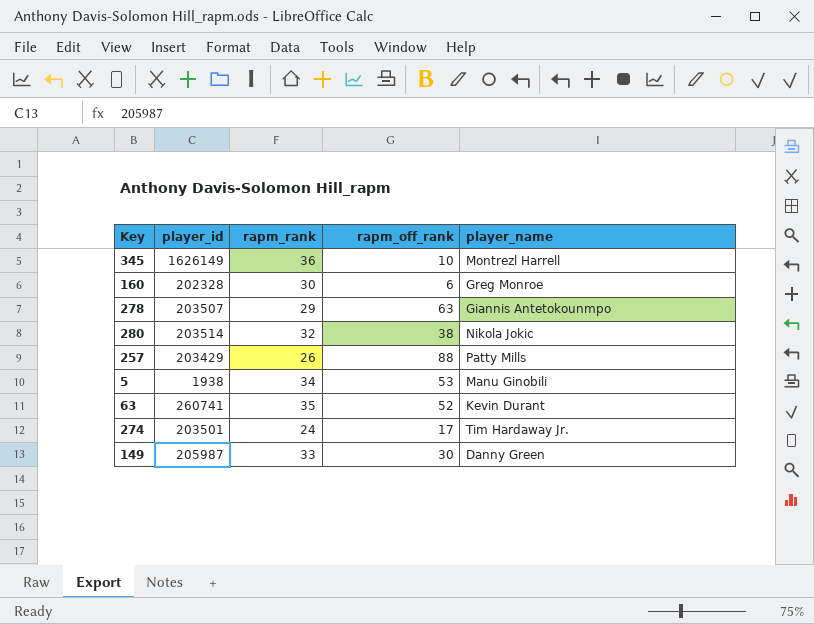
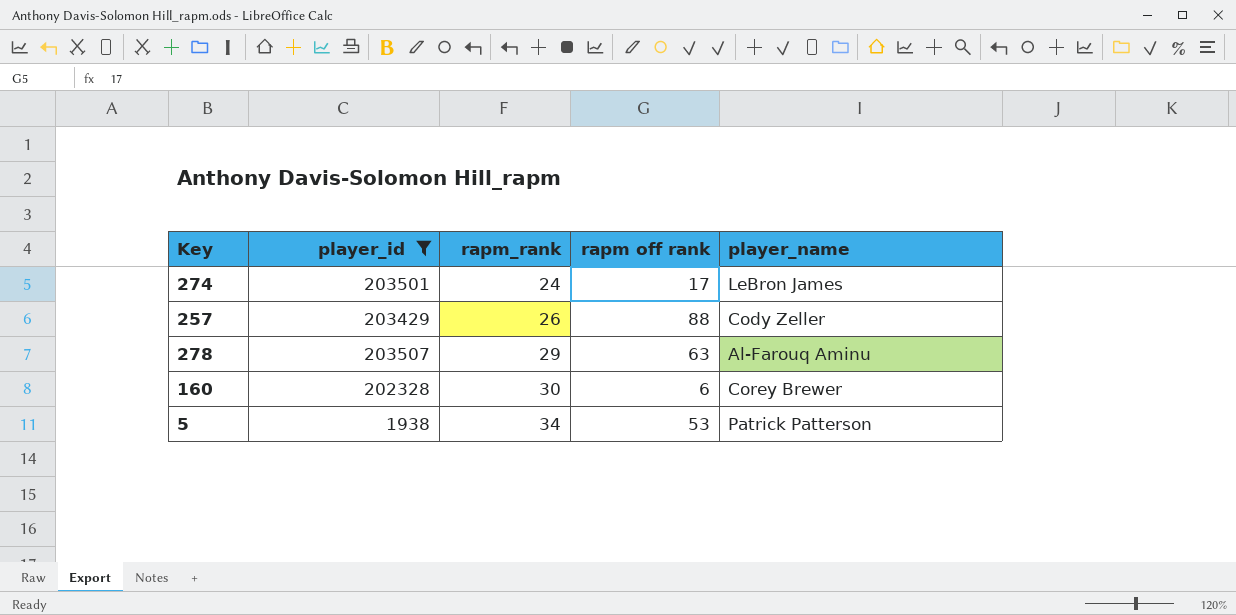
filter: none -> player_id <= 203507
row order: none -> rapm_rank ascending
column name: rapm_off_rank -> rapm off rank
274 | player_name: Tim Hardaway Jr. -> LeBron James
257 | player_name: Patty Mills -> Cody Zeller
278 | player_name: Giannis Antetokounmpo -> Al-Farouq Aminu
160 | player_name: Greg Monroe -> Corey Brewer
5 | player_name: Manu Ginobili -> Patrick Patterson

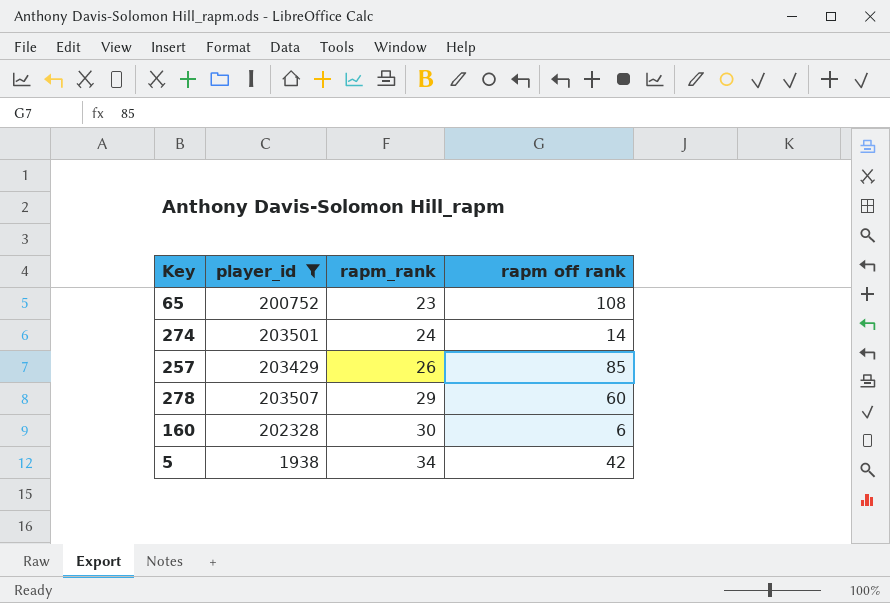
column player_name | position: 5 -> none
row 65: none -> 200752 | 23 | 108
274 | rapm off rank: 17 -> 14
257 | rapm off rank: 88 -> 85
278 | rapm off rank: 63 -> 60
5 | rapm off rank: 53 -> 42

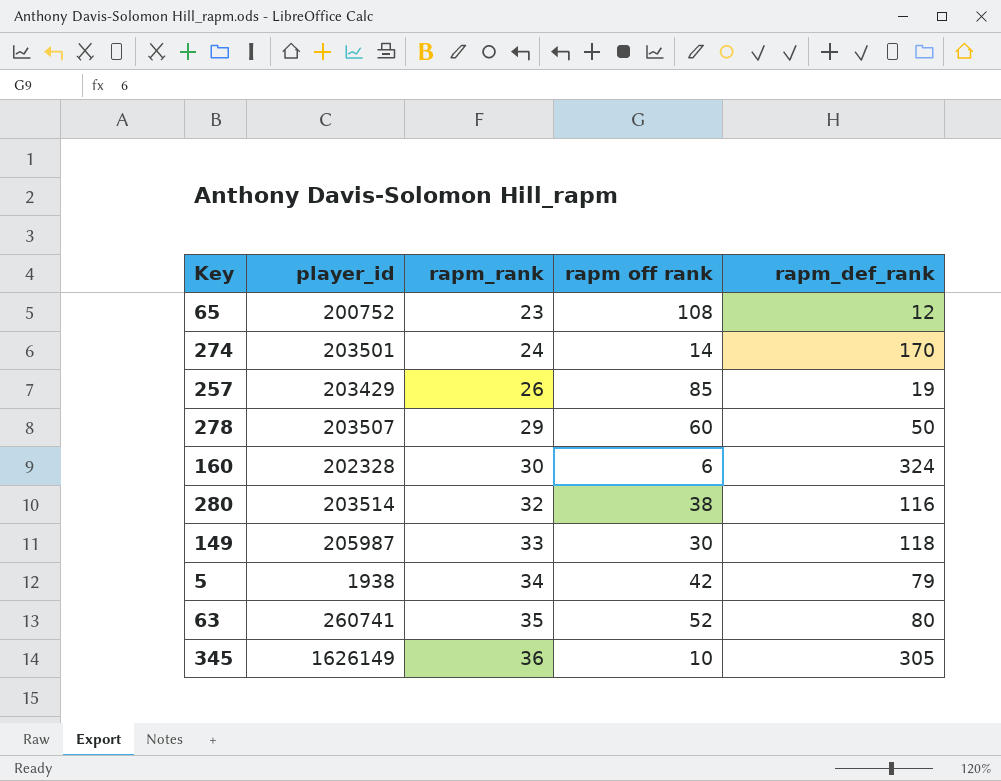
filter: player_id <= 203507 -> none
column rapm_def_rank | position: none -> 5

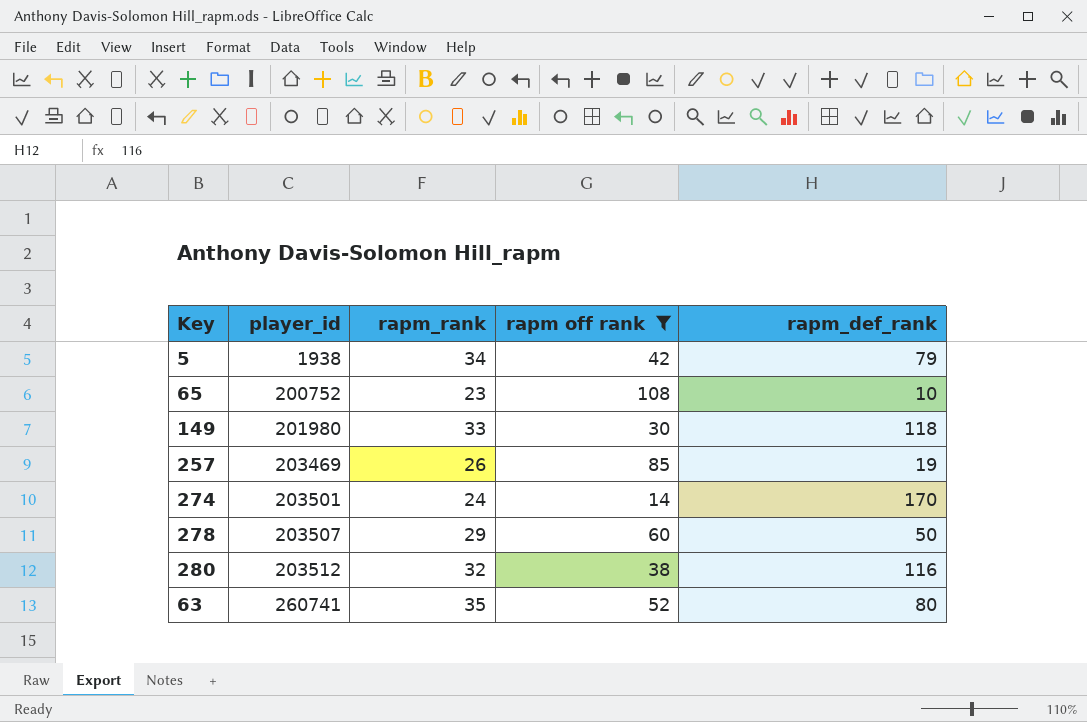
filter: none -> rapm off rank >= 14
row order: rapm_rank ascending -> player_id ascending
65 | rapm_def_rank: 12 -> 10
149 | player_id: 205987 -> 201980
257 | player_id: 203429 -> 203469
280 | player_id: 203514 -> 203512

